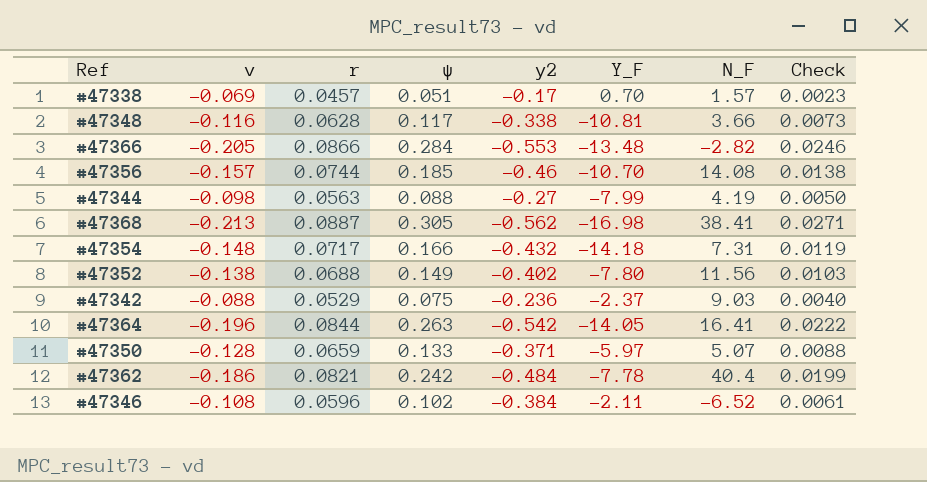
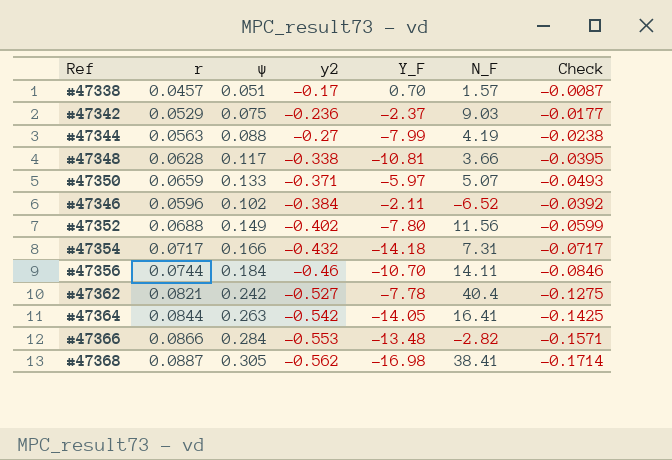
row order: none -> y2 descending
column v | position: 2 -> none
column Check | formula: [r] * [ψ] -> [ψ] * [y2]
#47356 | ψ: 0.185 -> 0.184
#47356 | N_F: 14.08 -> 14.11
#47362 | y2: -0.484 -> -0.527

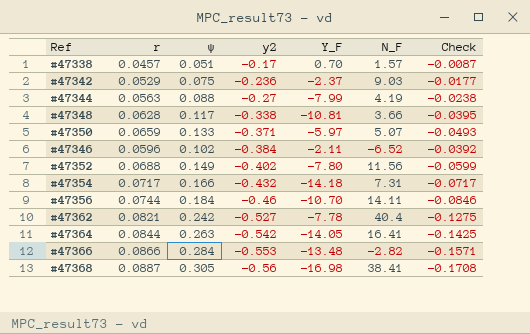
#47368 | y2: -0.562 -> -0.56
#47368 | Check: -0.1714 -> -0.1708

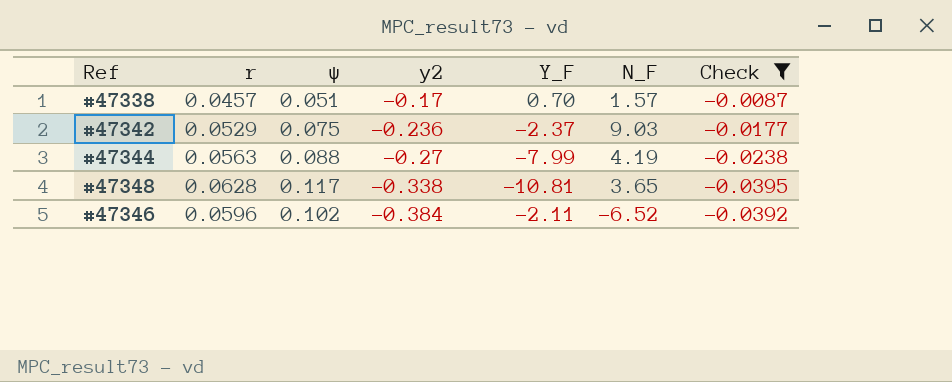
filter: none -> Check >= -0.0395
#47348 | N_F: 3.66 -> 3.65

